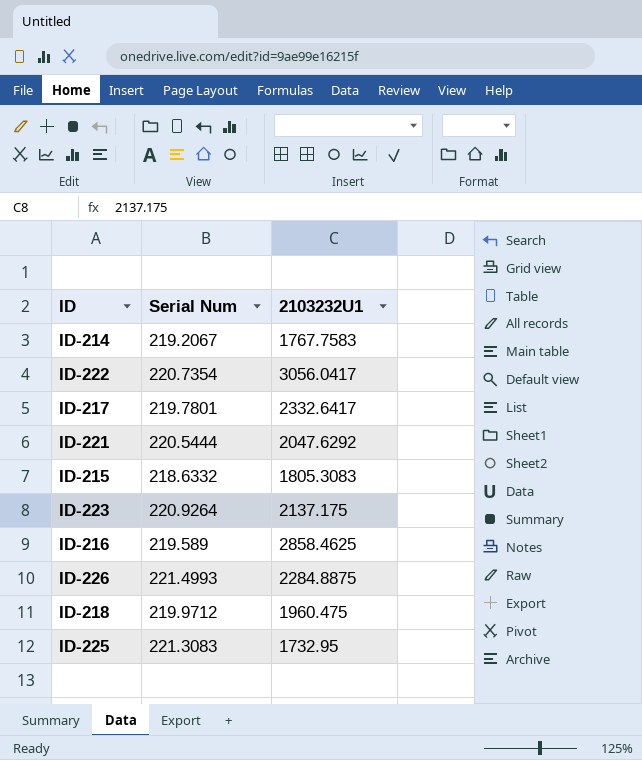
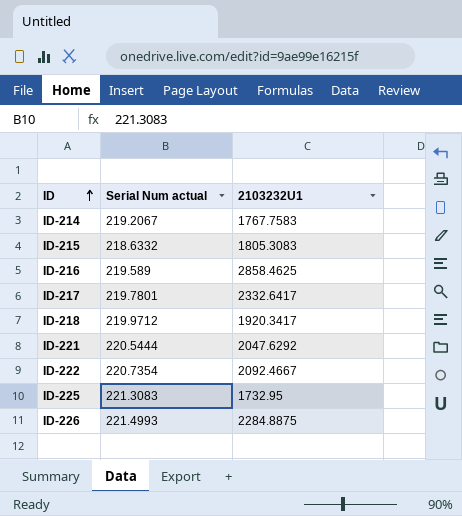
row order: none -> ID ascending
column name: Serial Num -> Serial Num actual
row ID-223: 220.9264 | 2137.175 -> none
ID-218 | 2103232U1: 1960.475 -> 1920.3417
ID-222 | 2103232U1: 3056.0417 -> 2092.4667

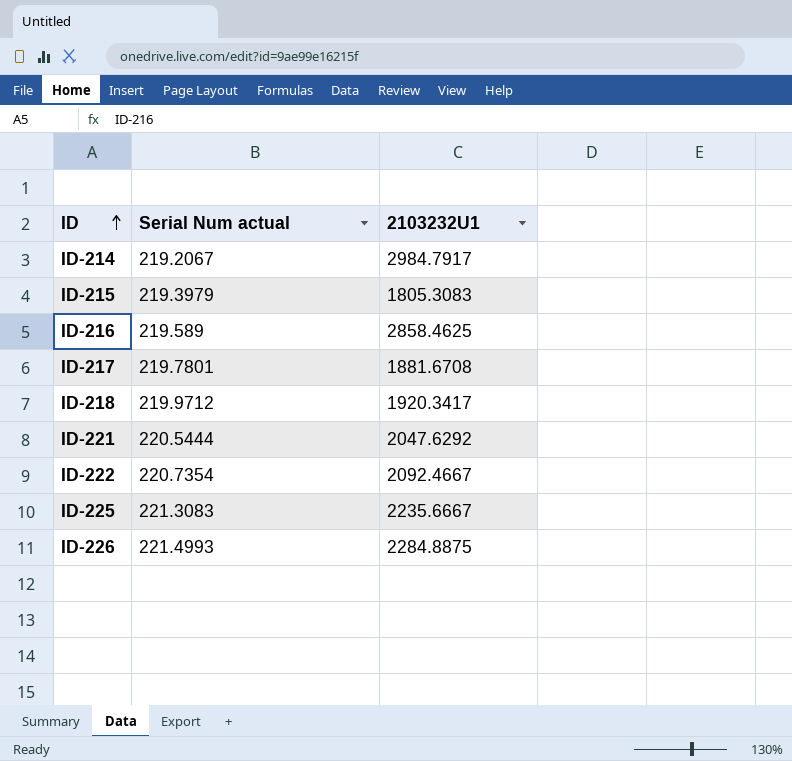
ID-214 | 2103232U1: 1767.7583 -> 2984.7917
ID-215 | Serial Num actual: 218.6332 -> 219.3979
ID-217 | 2103232U1: 2332.6417 -> 1881.6708
ID-225 | 2103232U1: 1732.95 -> 2235.6667

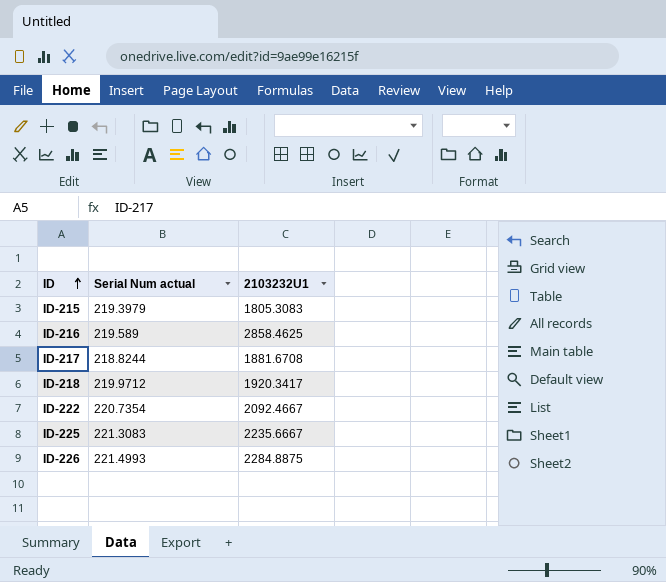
row ID-214: 219.2067 | 2984.7917 -> none
row ID-221: 220.5444 | 2047.6292 -> none
ID-217 | Serial Num actual: 219.7801 -> 218.8244

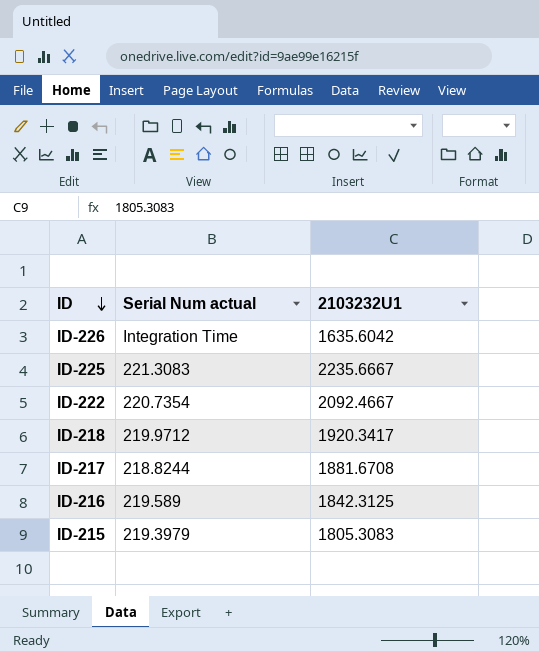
row order: ID ascending -> ID descending
ID-226 | Serial Num actual: 221.4993 -> Integration Time
ID-226 | 2103232U1: 2284.8875 -> 1635.6042
ID-216 | 2103232U1: 2858.4625 -> 1842.3125

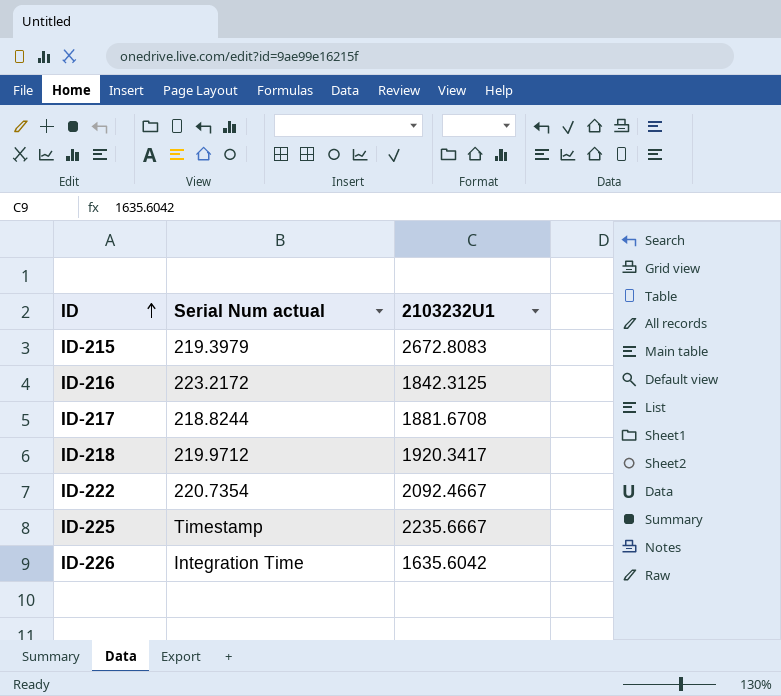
row order: ID descending -> ID ascending
ID-215 | 2103232U1: 1805.3083 -> 2672.8083
ID-216 | Serial Num actual: 219.589 -> 223.2172
ID-225 | Serial Num actual: 221.3083 -> Timestamp

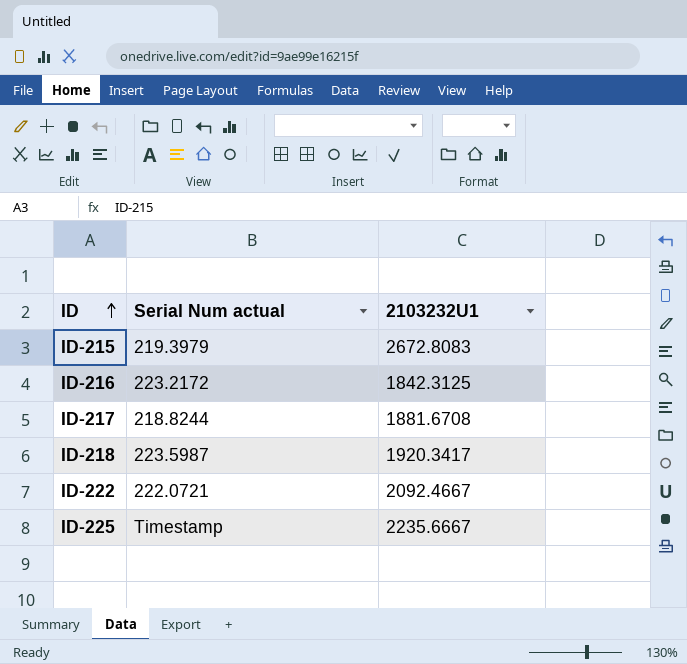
row ID-226: Integration Time | 1635.6042 -> none
ID-218 | Serial Num actual: 219.9712 -> 223.5987
ID-222 | Serial Num actual: 220.7354 -> 222.0721

